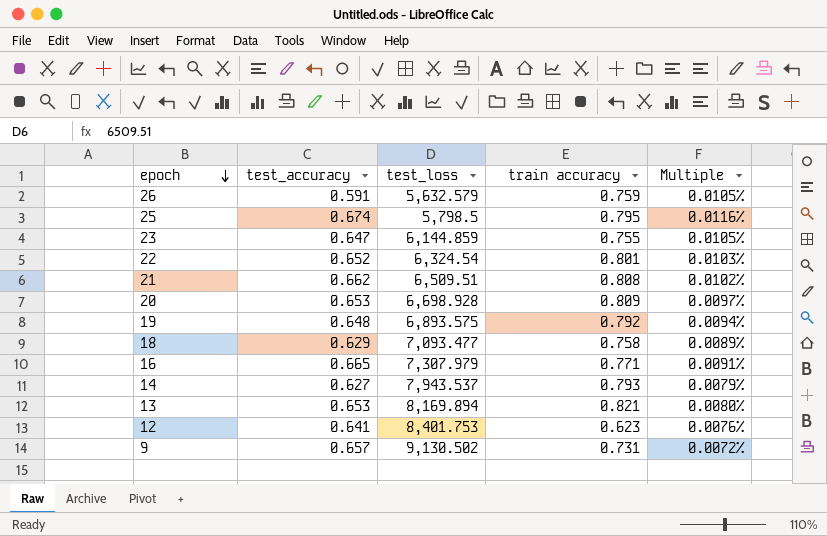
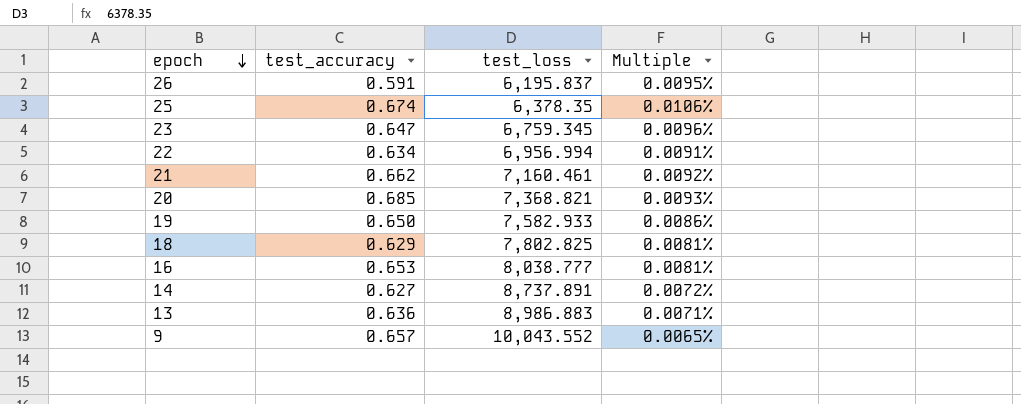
column train accuracy | position: 4 -> none
row 12: 0.641 | 8,401.753 | 0.623 | 0.0076% -> none
26 | test_loss: 5,632.579 -> 6,195.837
26 | Multiple: 0.0105% -> 0.0095%
25 | test_loss: 5,798.5 -> 6,378.35
25 | Multiple: 0.0116% -> 0.0106%
23 | test_loss: 6,144.859 -> 6,759.345
23 | Multiple: 0.0105% -> 0.0096%
22 | test_accuracy: 0.652 -> 0.634
22 | test_loss: 6,324.54 -> 6,956.994
22 | Multiple: 0.0103% -> 0.0091%
21 | test_loss: 6,509.51 -> 7,160.461
21 | Multiple: 0.0102% -> 0.0092%
20 | test_accuracy: 0.653 -> 0.685
20 | test_loss: 6,698.928 -> 7,368.821
20 | Multiple: 0.0097% -> 0.0093%
19 | test_accuracy: 0.648 -> 0.650
19 | test_loss: 6,893.575 -> 7,582.933
19 | Multiple: 0.0094% -> 0.0086%
18 | test_loss: 7,093.477 -> 7,802.825
18 | Multiple: 0.0089% -> 0.0081%
16 | test_accuracy: 0.665 -> 0.653
16 | test_loss: 7,307.979 -> 8,038.777
16 | Multiple: 0.0091% -> 0.0081%
14 | test_loss: 7,943.537 -> 8,737.891
14 | Multiple: 0.0079% -> 0.0072%
13 | test_accuracy: 0.653 -> 0.636
13 | test_loss: 8,169.894 -> 8,986.883
13 | Multiple: 0.0080% -> 0.0071%
9 | test_loss: 9,130.502 -> 10,043.552
9 | Multiple: 0.0072% -> 0.0065%

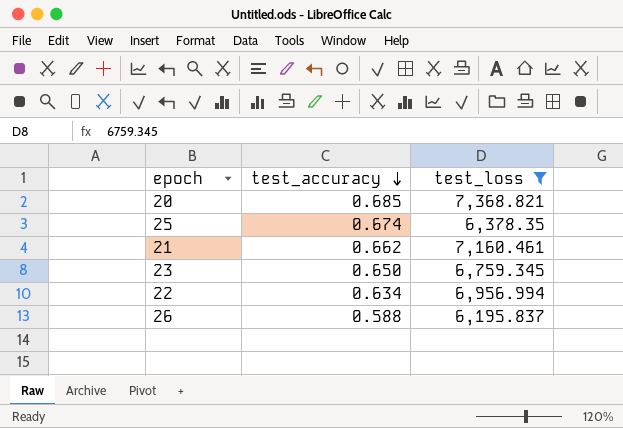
filter: none -> test_loss <= 7,368.821
row order: epoch descending -> test_accuracy descending
column Multiple | formula: [test_accuracy] / [test_loss] -> none
23 | test_accuracy: 0.647 -> 0.650
26 | test_accuracy: 0.591 -> 0.588

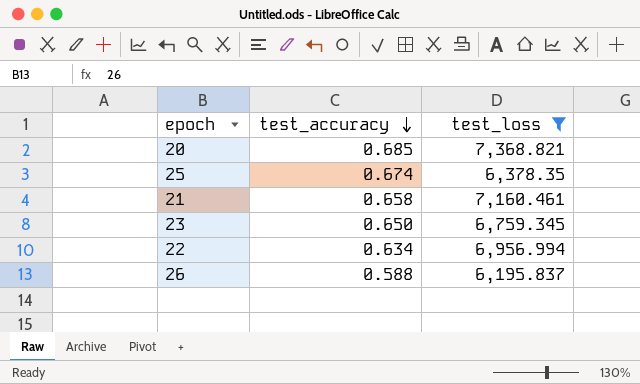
21 | test_accuracy: 0.662 -> 0.658

